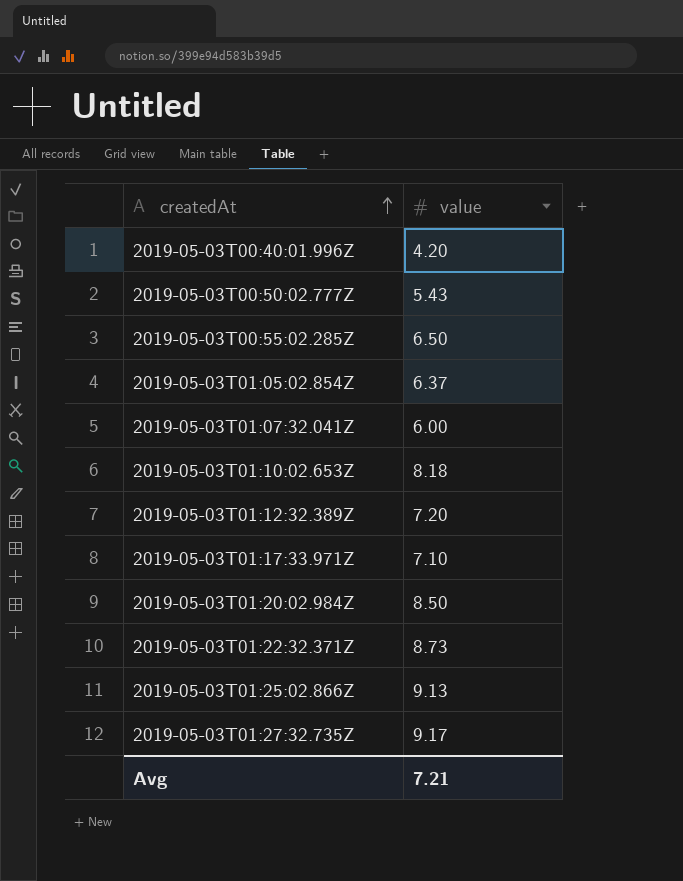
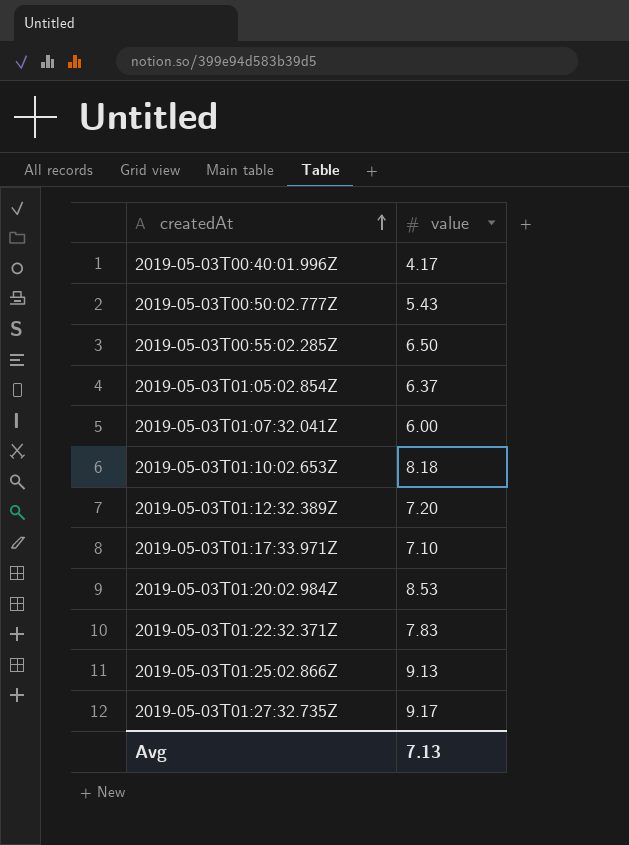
2019-05-03T00:40:01.996Z | value: 4.20 -> 4.17
2019-05-03T01:20:02.984Z | value: 8.50 -> 8.53
2019-05-03T01:22:32.371Z | value: 8.73 -> 7.83
Avg | value: 7.21 -> 7.13

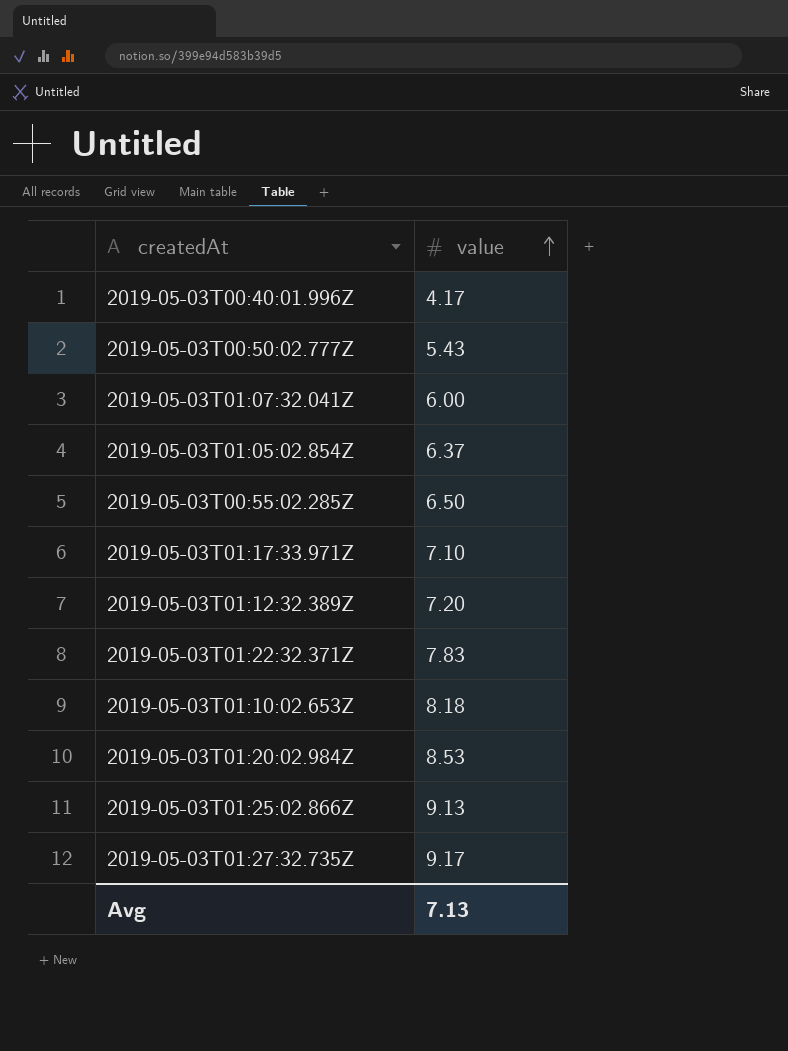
row order: createdAt ascending -> value ascending

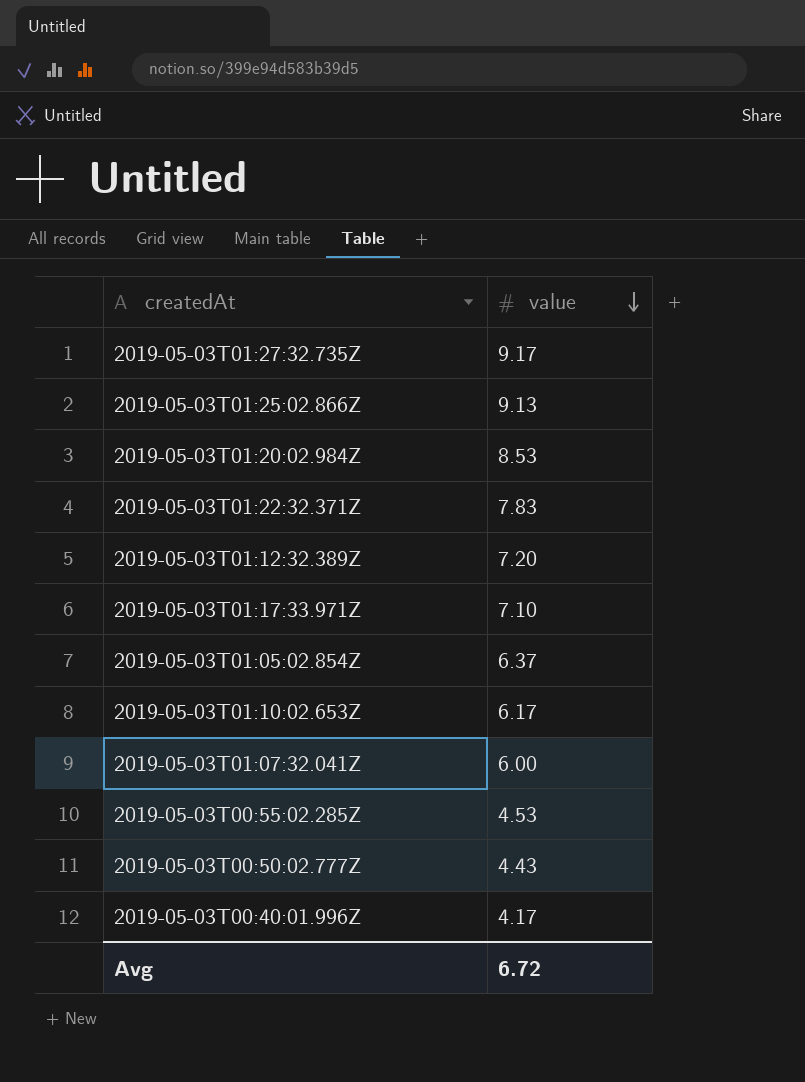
row order: value ascending -> value descending
2019-05-03T01:10:02.653Z | value: 8.18 -> 6.17
2019-05-03T00:55:02.285Z | value: 6.50 -> 4.53
2019-05-03T00:50:02.777Z | value: 5.43 -> 4.43
Avg | value: 7.13 -> 6.72

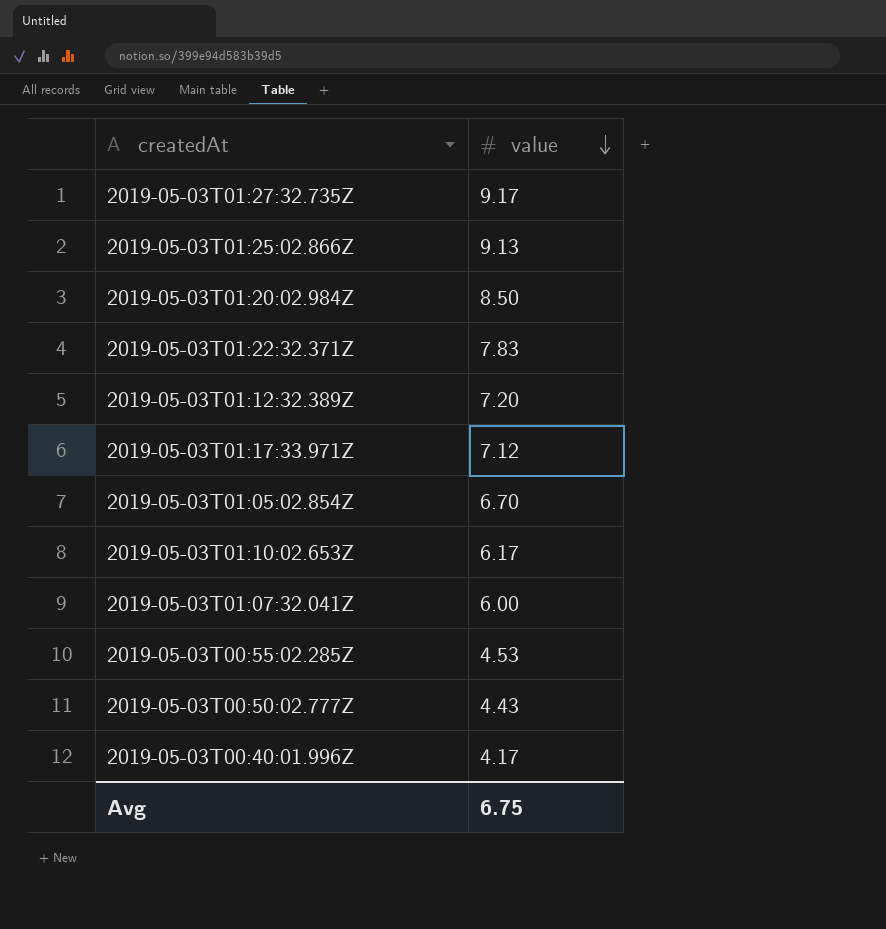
2019-05-03T01:20:02.984Z | value: 8.53 -> 8.50
2019-05-03T01:17:33.971Z | value: 7.10 -> 7.12
2019-05-03T01:05:02.854Z | value: 6.37 -> 6.70
Avg | value: 6.72 -> 6.75

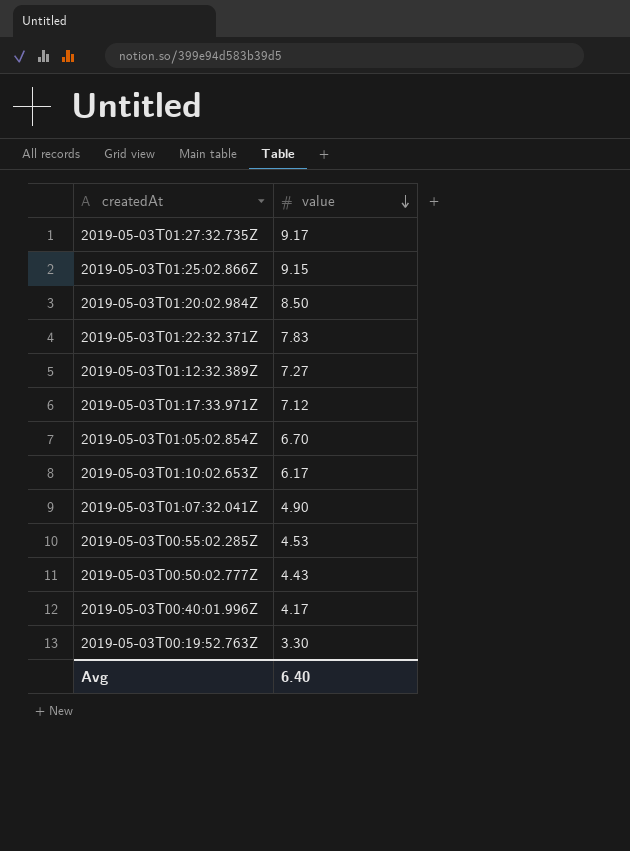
2019-05-03T01:25:02.866Z | value: 9.13 -> 9.15
2019-05-03T01:12:32.389Z | value: 7.20 -> 7.27
2019-05-03T01:07:32.041Z | value: 6.00 -> 4.90
row 2019-05-03T00:19:52.763Z: none -> 3.30
Avg | value: 6.75 -> 6.40

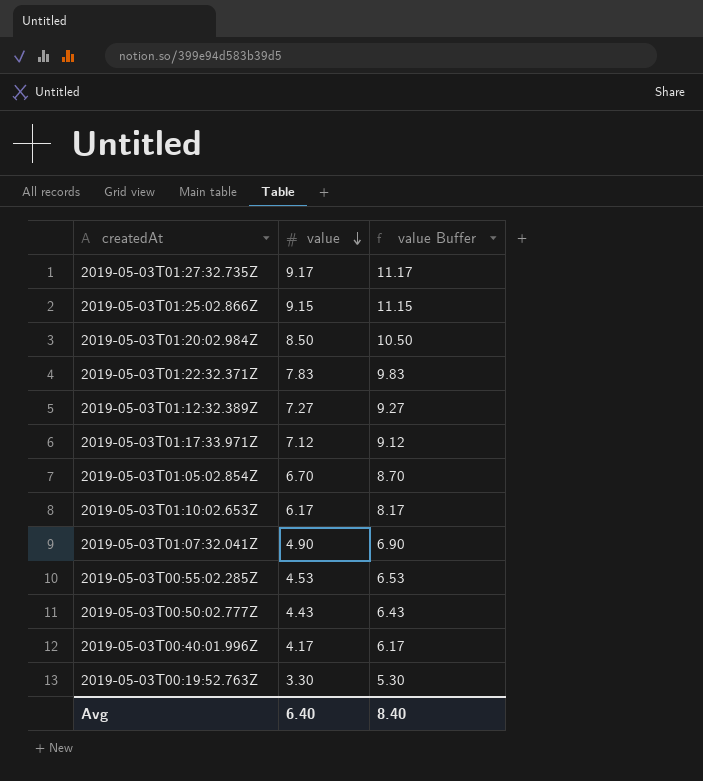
column value Buffer | formula: none -> [value] + 2

